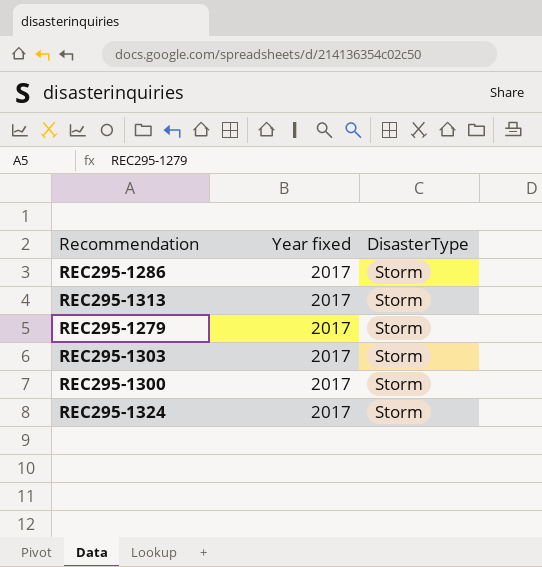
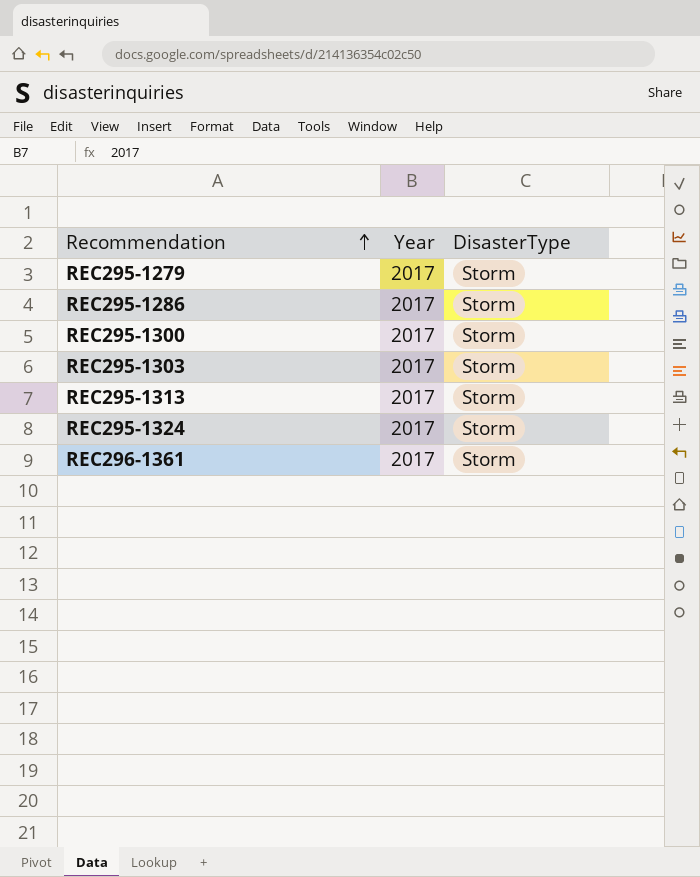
row order: none -> Recommendation ascending
column name: Year fixed -> Year
row REC296-1361: none -> 2017 | Storm

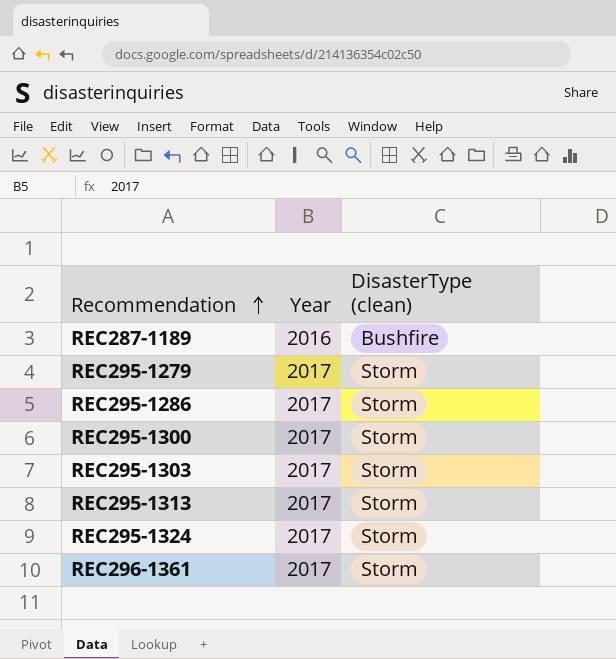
column name: DisasterType -> DisasterType (clean)
row REC287-1189: none -> 2016 | Bushfire

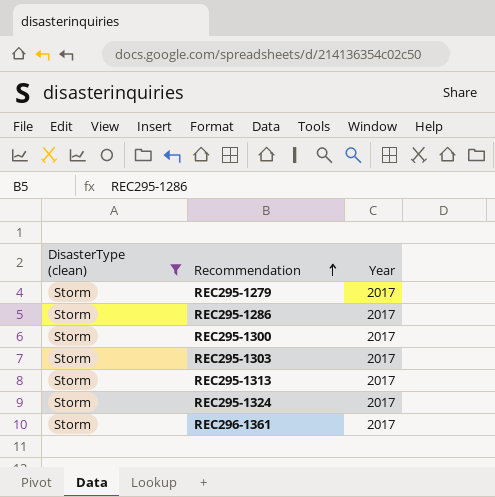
filter: none -> DisasterType (clean) = Storm
column DisasterType (clean) | position: 3 -> 1

